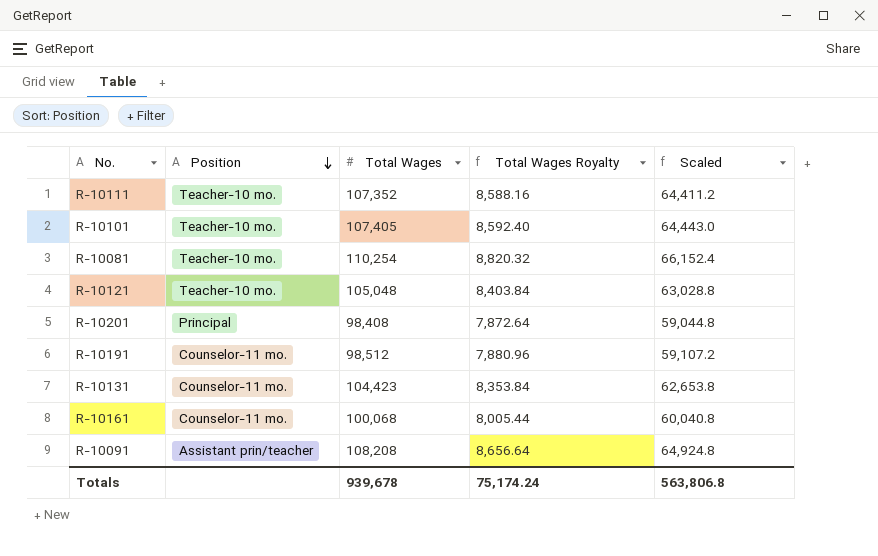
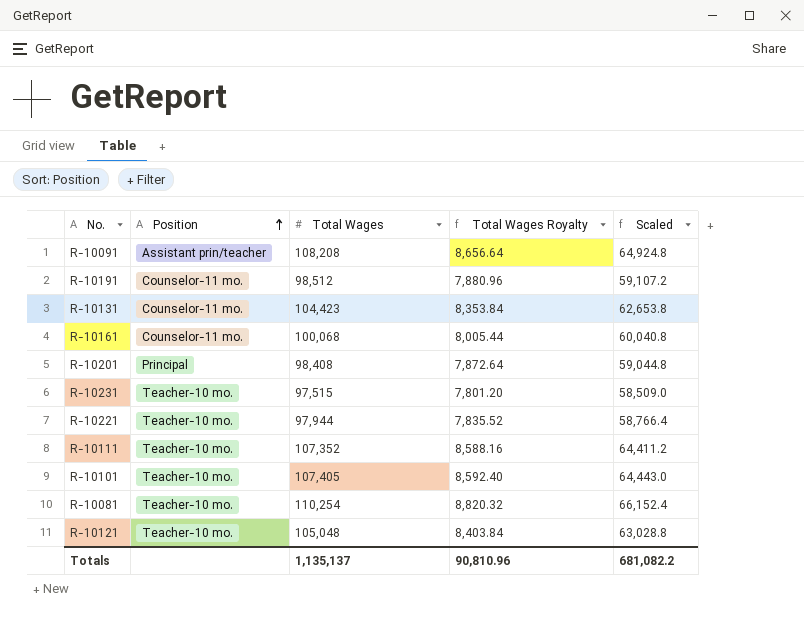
row order: Position descending -> Position ascending
row R-10231: none -> Teacher-10 mo. | 97,515 | 7,801.20 | 58,509.0
row R-10221: none -> Teacher-10 mo. | 97,944 | 7,835.52 | 58,766.4
Totals | Total Wages: 939,678 -> 1,135,137
Totals | Total Wages Royalty: 75,174.24 -> 90,810.96
Totals | Scaled: 563,806.8 -> 681,082.2

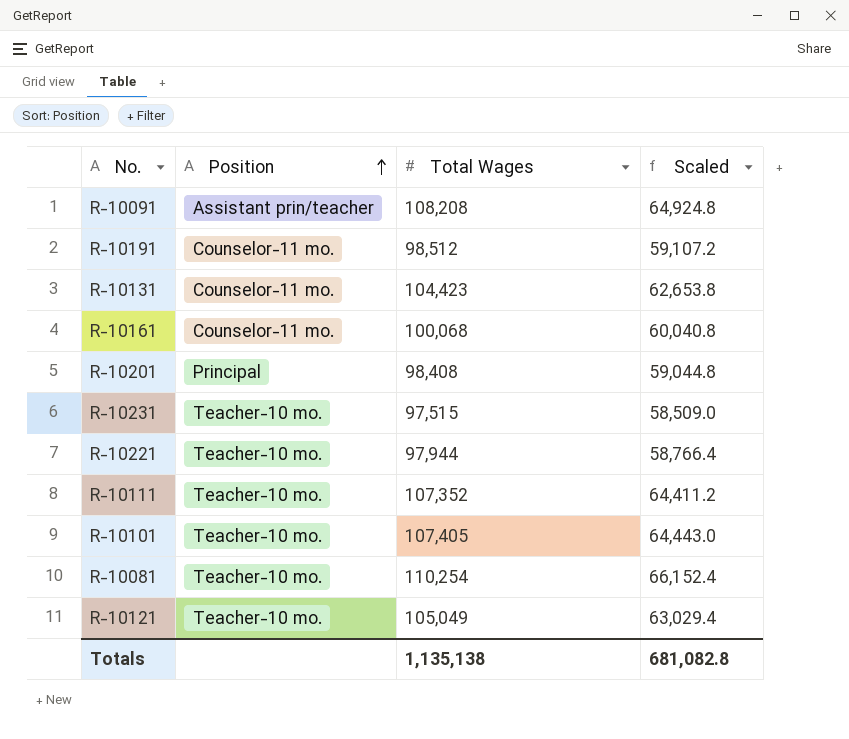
column Total Wages Royalty | formula: [Total Wages] * 0.08 -> none
R-10121 | Total Wages: 105,048 -> 105,049
R-10121 | Scaled: 63,028.8 -> 63,029.4
Totals | Total Wages: 1,135,137 -> 1,135,138
Totals | Scaled: 681,082.2 -> 681,082.8

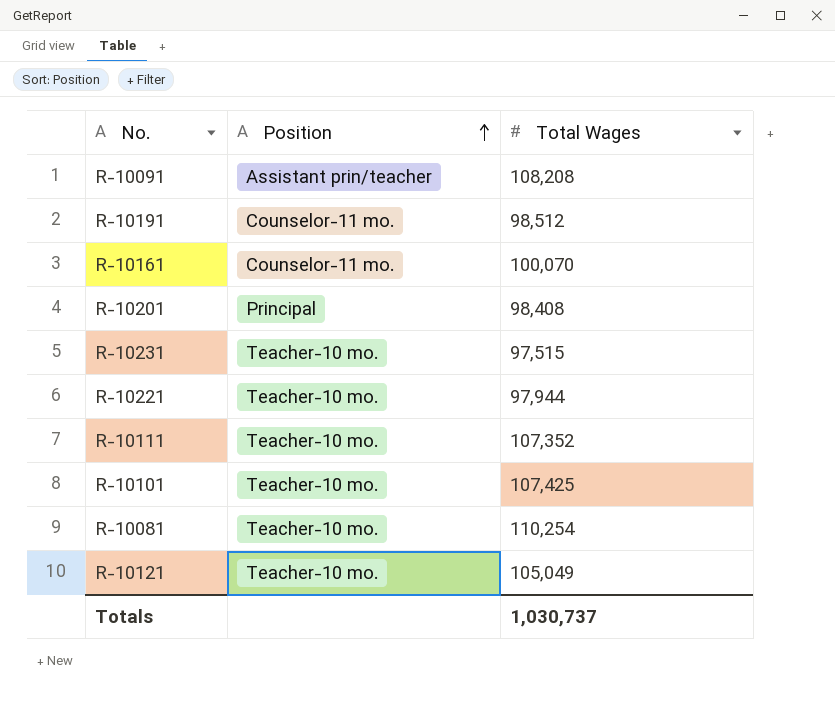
column Scaled | formula: [Total Wages] * 0.6 -> none
row R-10131: Counselor-11 mo. | 104,423 | 62,653.8 -> none
R-10161 | Total Wages: 100,068 -> 100,070
R-10101 | Total Wages: 107,405 -> 107,425
Totals | Total Wages: 1,135,138 -> 1,030,737

